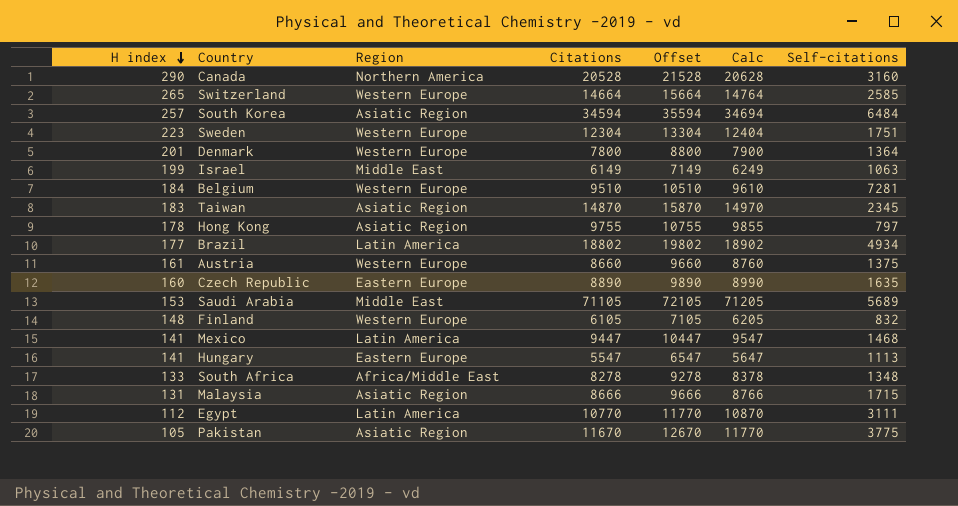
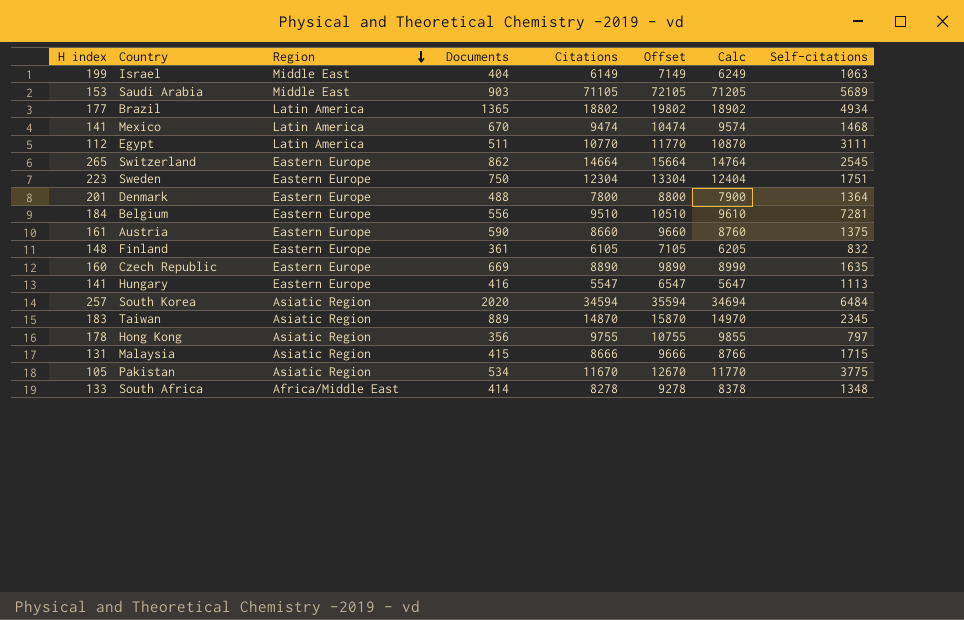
row order: H index descending -> Region descending
column Documents | position: none -> 4
row Canada: 290 | Northern America | 20528 | 21528 | 20628 | 3160 -> none
Mexico | Citations: 9447 -> 9474
Mexico | Offset: 10447 -> 10474
Mexico | Calc: 9547 -> 9574
Switzerland | Region: Western Europe -> Eastern Europe
Switzerland | Self-citations: 2585 -> 2545
Sweden | Region: Western Europe -> Eastern Europe
Denmark | Region: Western Europe -> Eastern Europe
Belgium | Region: Western Europe -> Eastern Europe
Austria | Region: Western Europe -> Eastern Europe
Finland | Region: Western Europe -> Eastern Europe

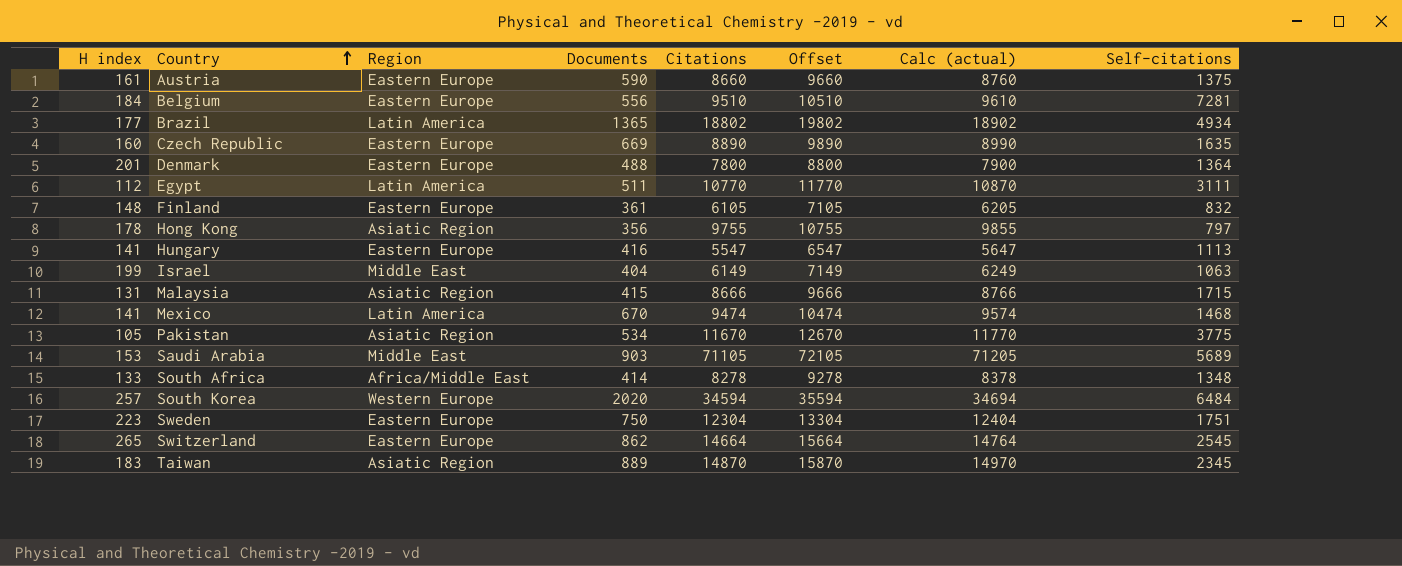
row order: Region descending -> Country ascending
column name: Calc -> Calc (actual)
South Korea | Region: Asiatic Region -> Western Europe

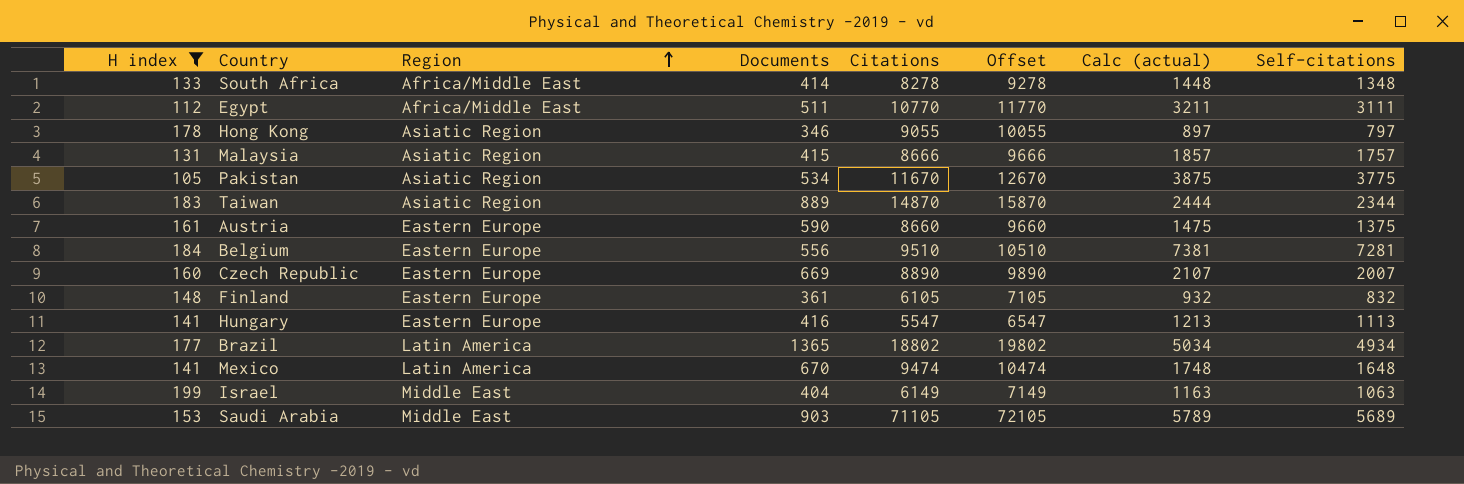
filter: none -> H index <= 199
row order: Country ascending -> Region ascending
column Calc (actual) | formula: [Citations] + 100 -> [Self-citations] + 100
Egypt | Region: Latin America -> Africa/Middle East
Hong Kong | Documents: 356 -> 346
Hong Kong | Citations: 9755 -> 9055
Hong Kong | Offset: 10755 -> 10055
Malaysia | Self-citations: 1715 -> 1757
Taiwan | Self-citations: 2345 -> 2344
Czech Republic | Self-citations: 1635 -> 2007
Mexico | Self-citations: 1468 -> 1648

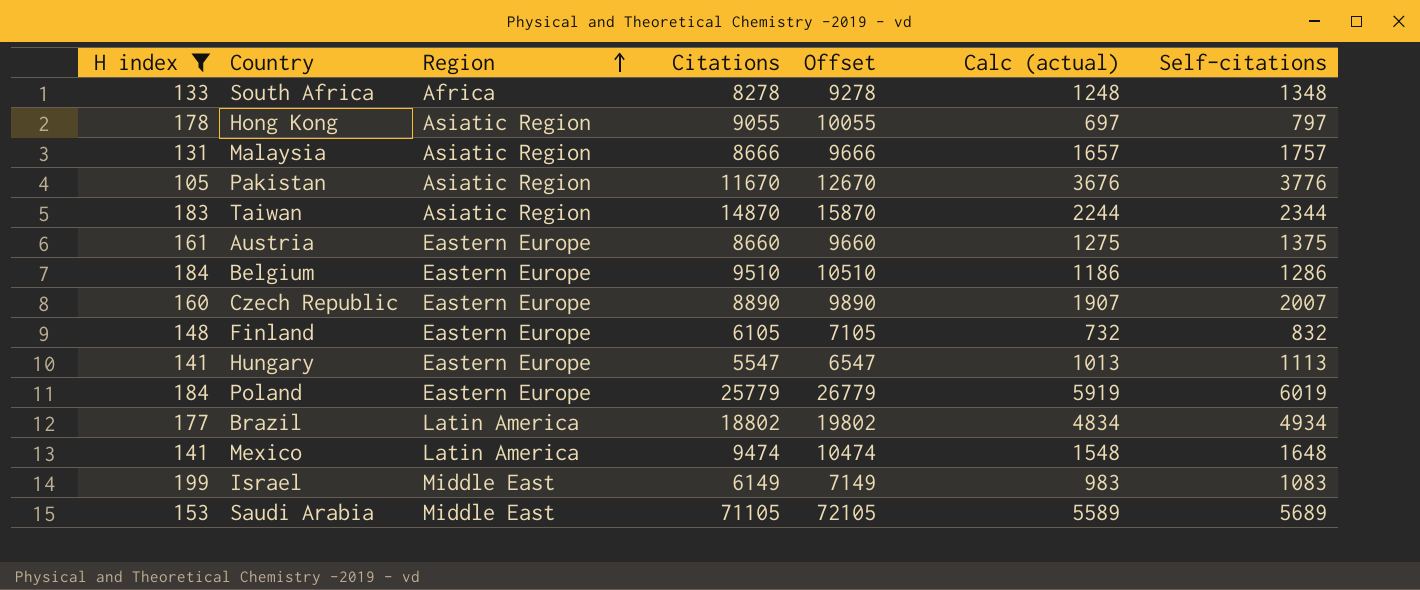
column Documents | position: 4 -> none
column Calc (actual) | formula: [Self-citations] + 100 -> [Self-citations] - 100
row Egypt: 112 | Africa/Middle East | 511 | 10770 | 11770 | 3211 | 3111 -> none
South Africa | Region: Africa/Middle East -> Africa
Pakistan | Self-citations: 3775 -> 3776
Belgium | Self-citations: 7281 -> 1286
row Poland: none -> 184 | Eastern Europe | 25779 | 26779 | 5919 | 6019
Israel | Self-citations: 1063 -> 1083

